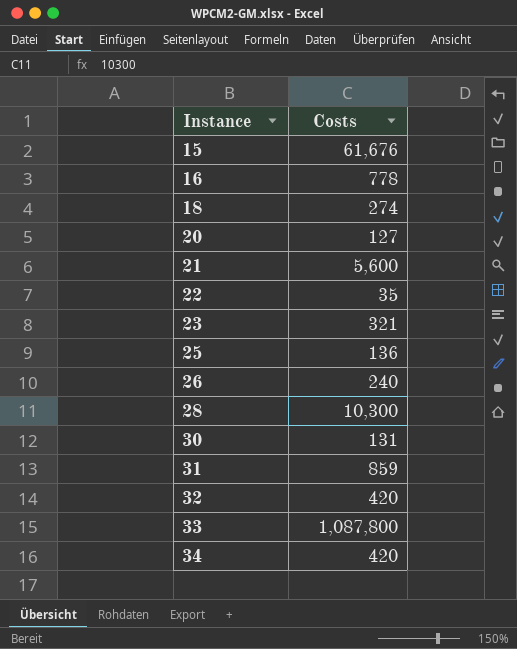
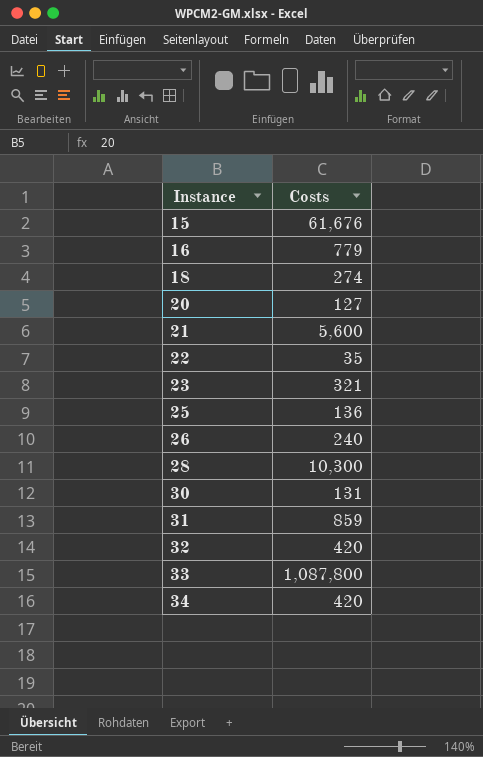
16 | Costs: 778 -> 779

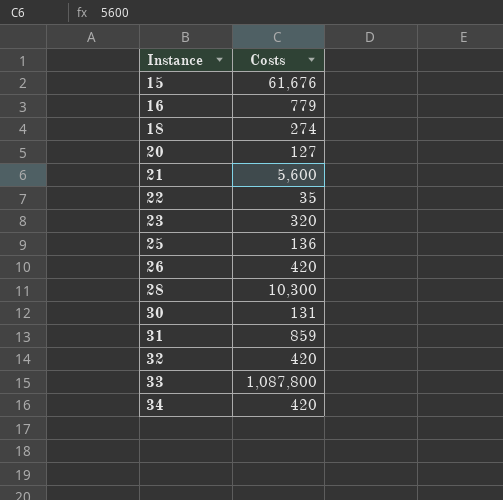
23 | Costs: 321 -> 320
26 | Costs: 240 -> 420

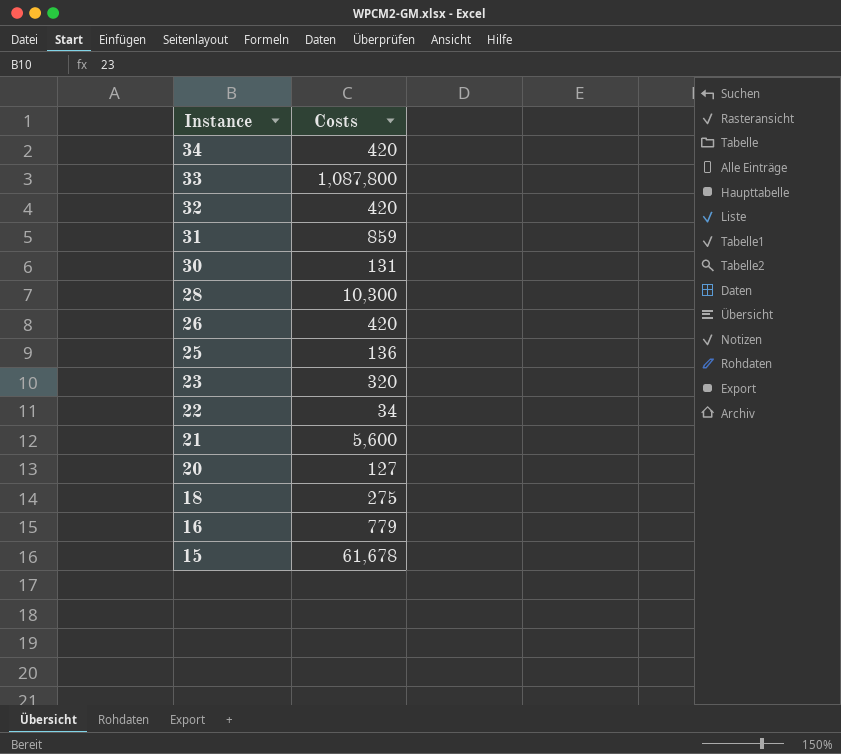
row order: Instance ascending -> Instance descending
22 | Costs: 35 -> 34
18 | Costs: 274 -> 275
15 | Costs: 61,676 -> 61,678

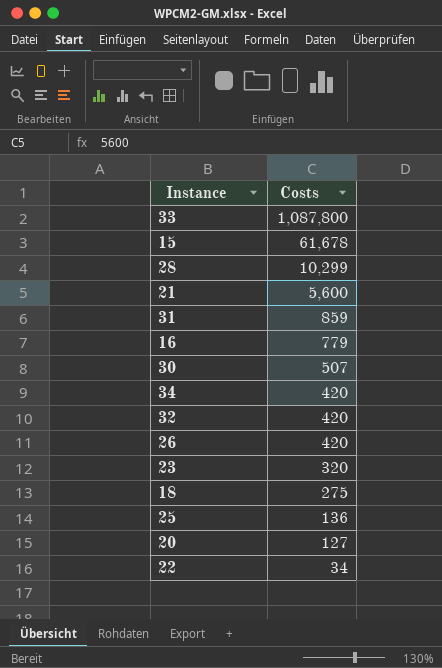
row order: Instance descending -> Costs descending
28 | Costs: 10,300 -> 10,299
30 | Costs: 131 -> 507

